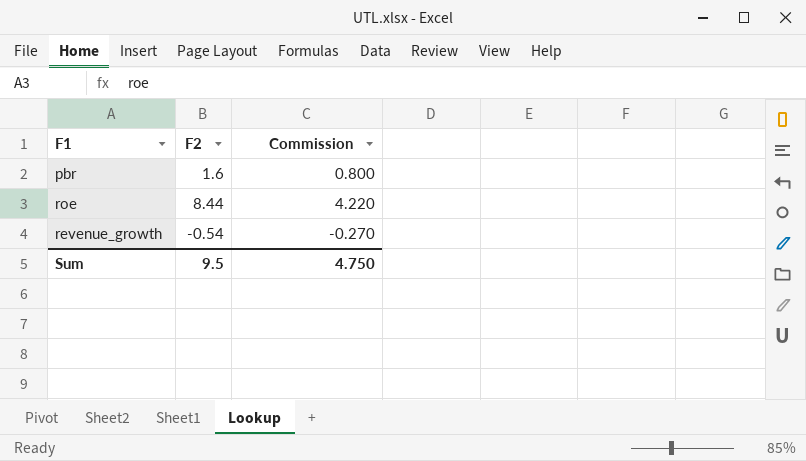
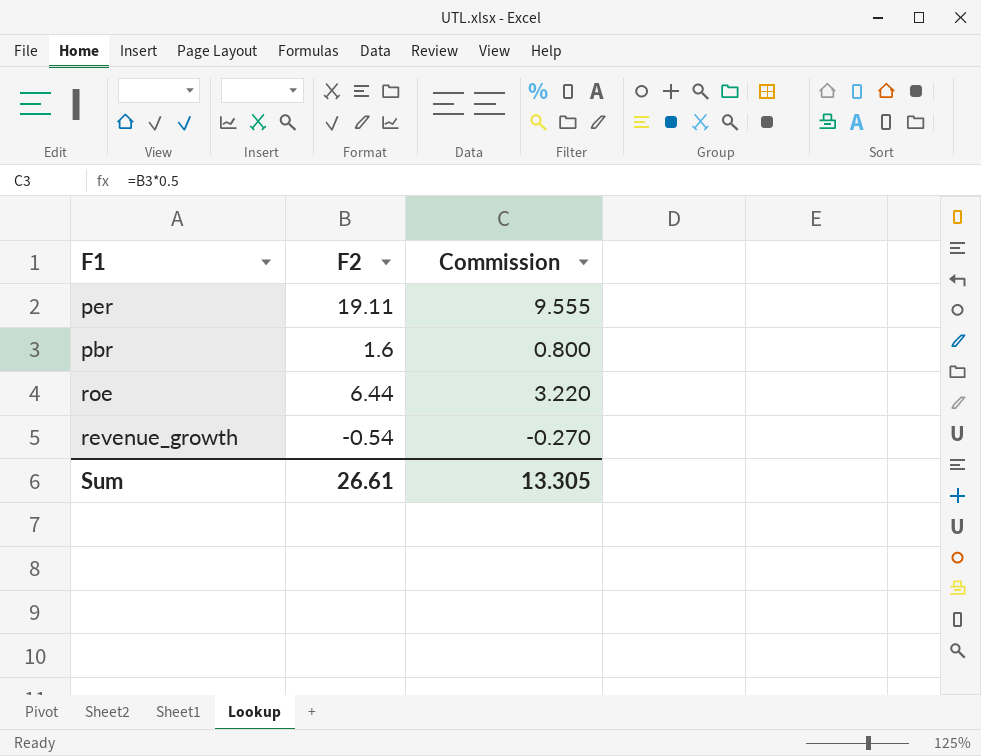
row per: none -> 19.11 | 9.555
roe | F2: 8.44 -> 6.44
roe | Commission: 4.220 -> 3.220
Sum | F2: 9.5 -> 26.61
Sum | Commission: 4.750 -> 13.305

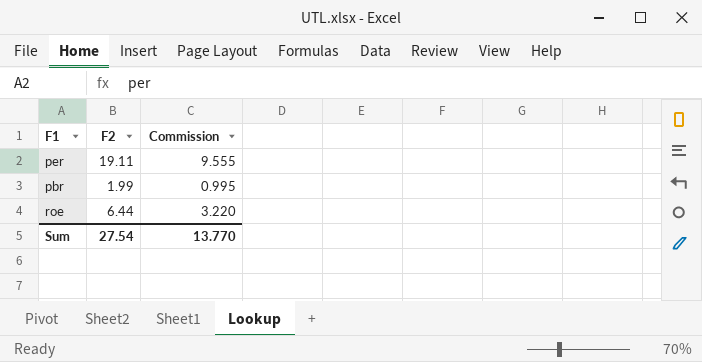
row revenue_growth: -0.54 | -0.270 -> none
pbr | F2: 1.6 -> 1.99
pbr | Commission: 0.800 -> 0.995
Sum | F2: 26.61 -> 27.54
Sum | Commission: 13.305 -> 13.770

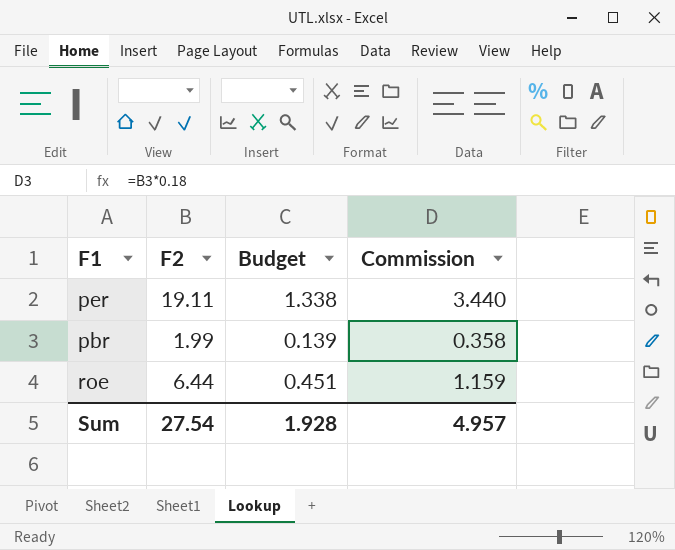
column Budget | formula: none -> [F2] * 0.07
column Commission | formula: [F2] * 0.5 -> [F2] * 0.18
Sum | Commission: 13.770 -> 4.957

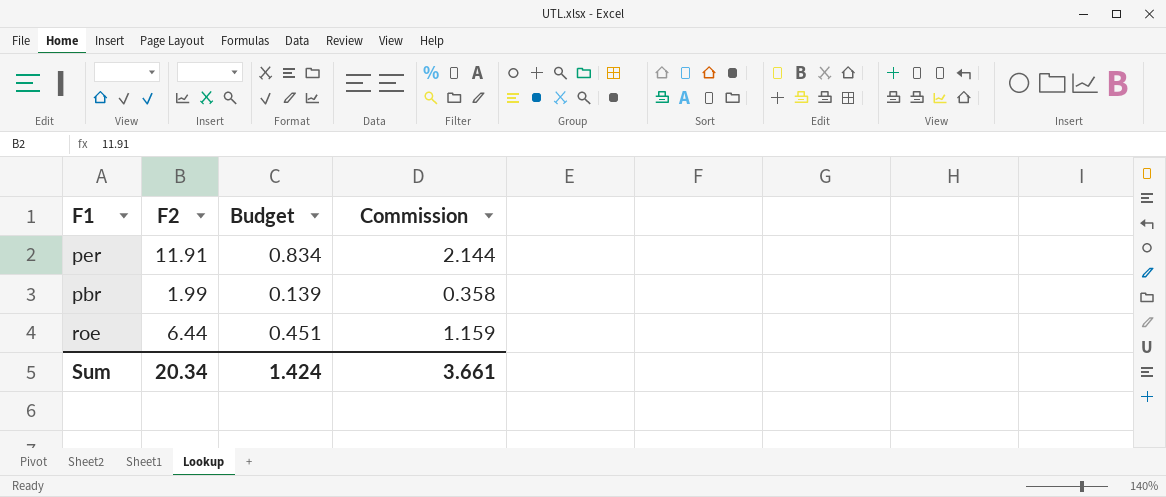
per | F2: 19.11 -> 11.91
per | Budget: 1.338 -> 0.834
per | Commission: 3.440 -> 2.144
Sum | F2: 27.54 -> 20.34
Sum | Budget: 1.928 -> 1.424
Sum | Commission: 4.957 -> 3.661

